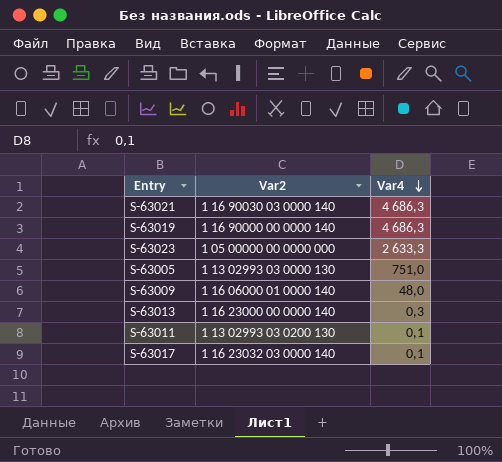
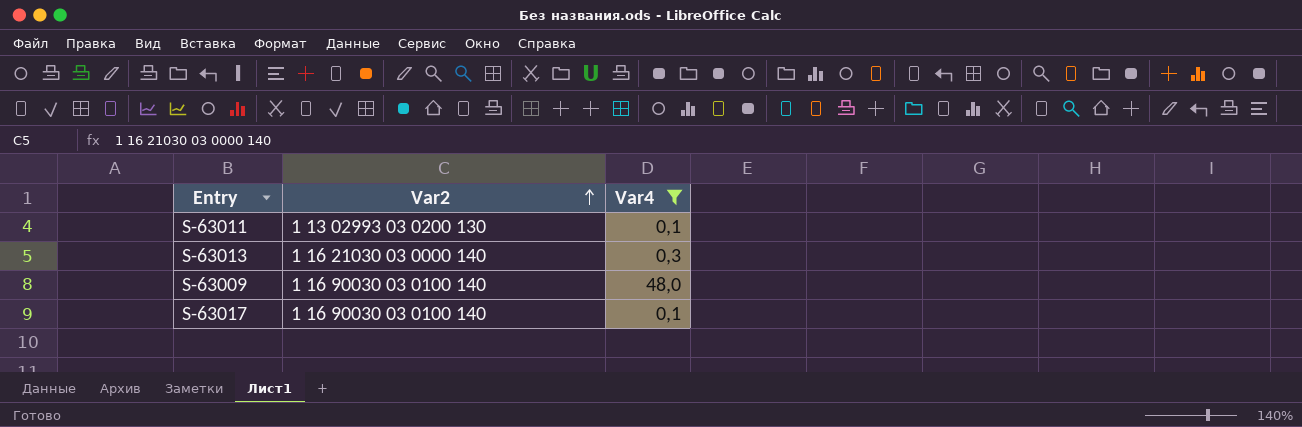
filter: none -> Var4 <= 48,0
row order: Var4 descending -> Var2 ascending
S-63013 | Var2: 1 16 23000 00 0000 140 -> 1 16 21030 03 0000 140
S-63009 | Var2: 1 16 06000 01 0000 140 -> 1 16 90030 03 0100 140
S-63017 | Var2: 1 16 23032 03 0000 140 -> 1 16 90030 03 0100 140

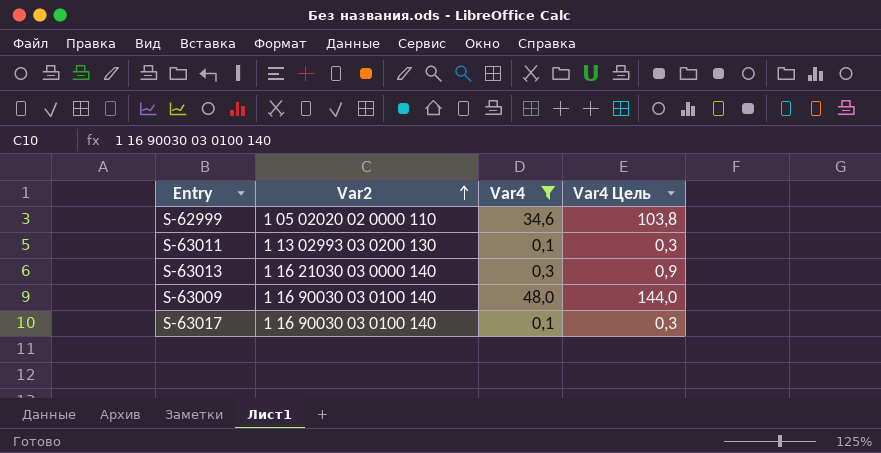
column Var4 Цель | formula: none -> [Var4] * 3
row S-62999: none -> 1 05 02020 02 0000 110 | 34,6 | 103,8

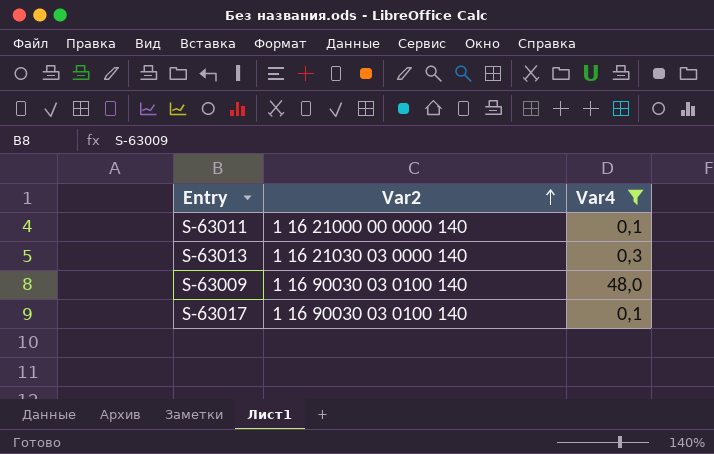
column Var4 Цель | formula: [Var4] * 3 -> none
row S-62999: 1 05 02020 02 0000 110 | 34,6 | 103,8 -> none
S-63011 | Var2: 1 13 02993 03 0200 130 -> 1 16 21000 00 0000 140

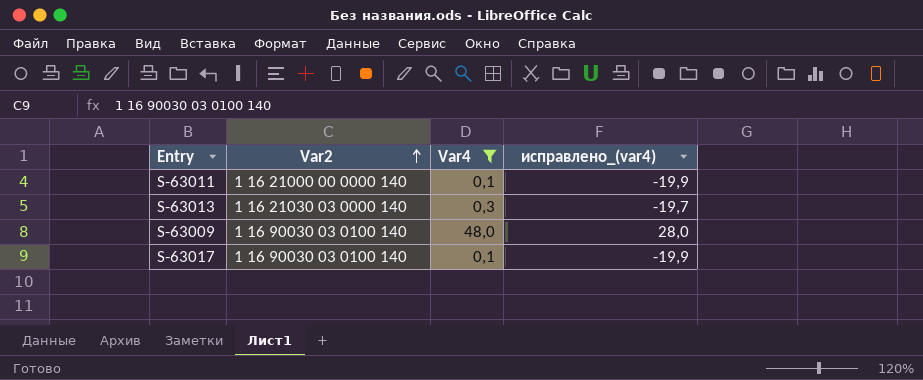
column исправлено_(var4) | formula: none -> [Var4] - 20

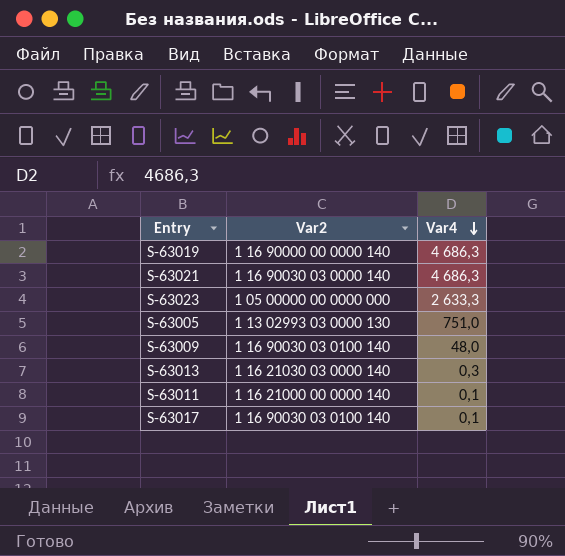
filter: Var4 <= 48,0 -> none
row order: Var2 ascending -> Var4 descending
column исправлено_(var4) | formula: [Var4] - 20 -> none

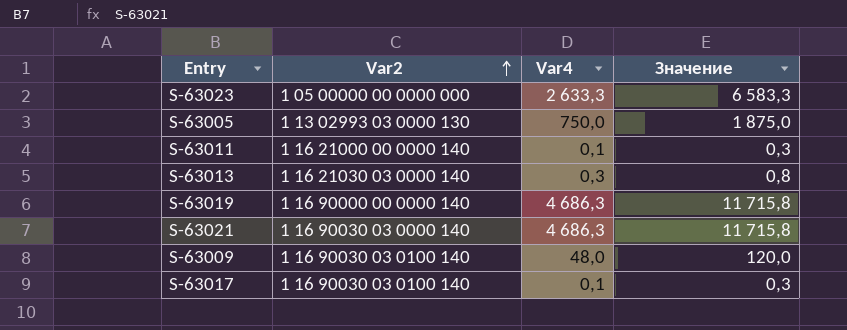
row order: Var4 descending -> Var2 ascending
column Значение | formula: none -> [Var4] * 2,5
S-63005 | Var4: 751,0 -> 750,0

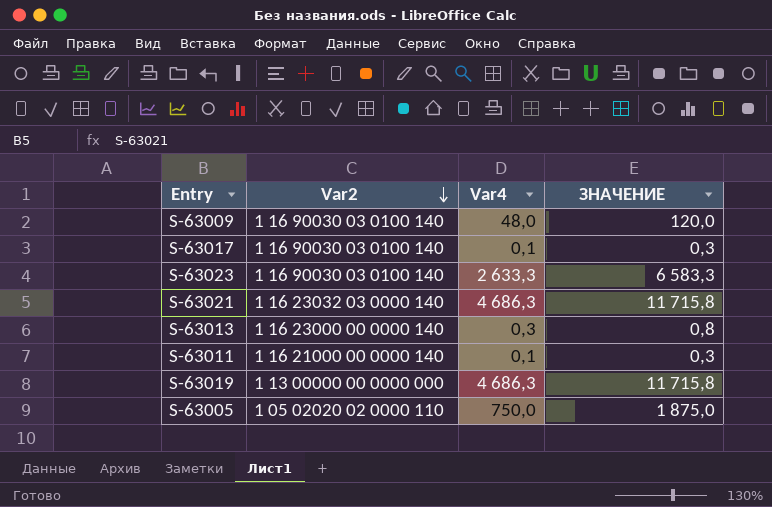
row order: Var2 ascending -> Var2 descending
column name: Значение -> ЗНАЧЕНИЕ
S-63023 | Var2: 1 05 00000 00 0000 000 -> 1 16 90030 03 0100 140
S-63021 | Var2: 1 16 90030 03 0000 140 -> 1 16 23032 03 0000 140
S-63013 | Var2: 1 16 21030 03 0000 140 -> 1 16 23000 00 0000 140
S-63019 | Var2: 1 16 90000 00 0000 140 -> 1 13 00000 00 0000 000
S-63005 | Var2: 1 13 02993 03 0000 130 -> 1 05 02020 02 0000 110

